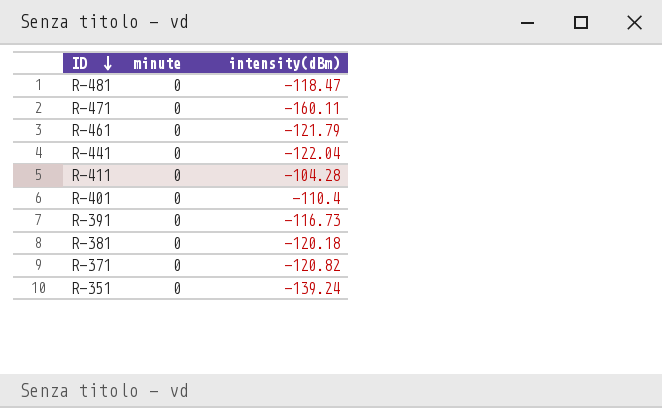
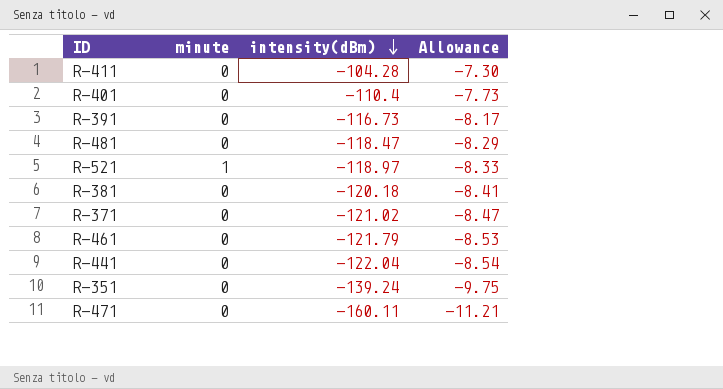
row order: ID descending -> intensity(dBm) descending
column Allowance | formula: none -> [intensity(dBm)] * 0.07
row R-521: none -> 1 | -118.97 | -8.33
R-371 | intensity(dBm): -120.82 -> -121.02

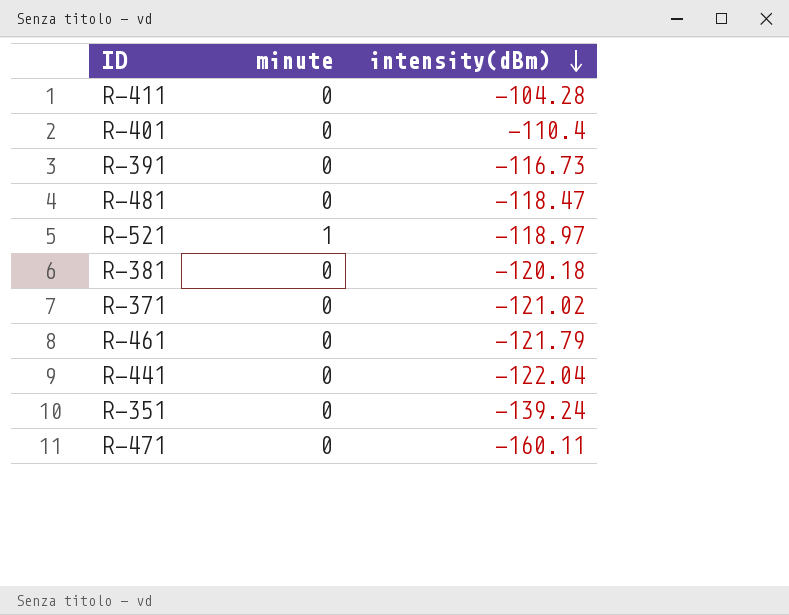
column Allowance | formula: [intensity(dBm)] * 0.07 -> none

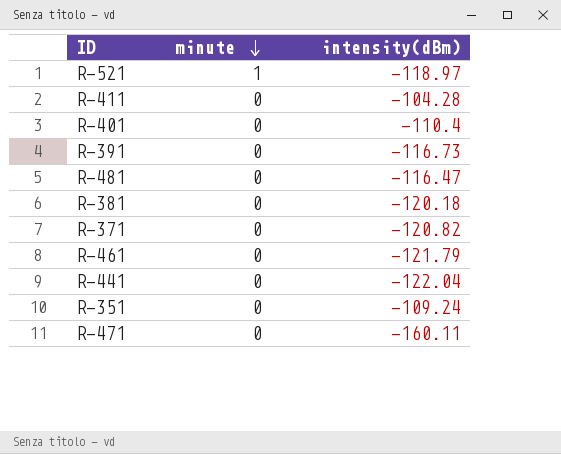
row order: intensity(dBm) descending -> minute descending
R-481 | intensity(dBm): -118.47 -> -116.47
R-371 | intensity(dBm): -121.02 -> -120.82
R-351 | intensity(dBm): -139.24 -> -109.24

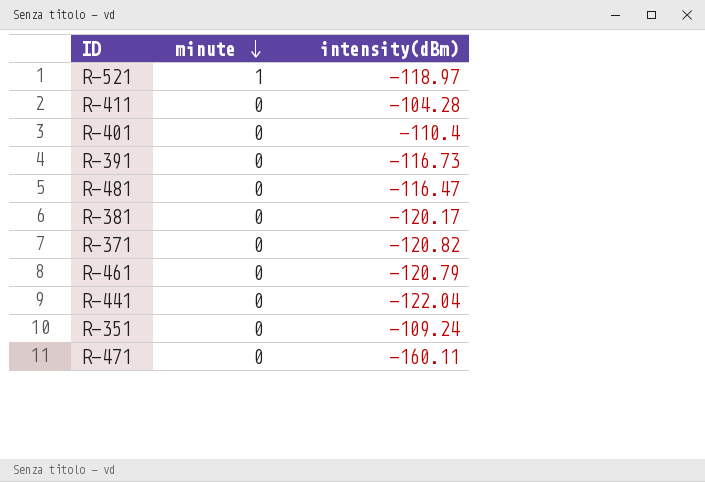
R-381 | intensity(dBm): -120.18 -> -120.17
R-461 | intensity(dBm): -121.79 -> -120.79

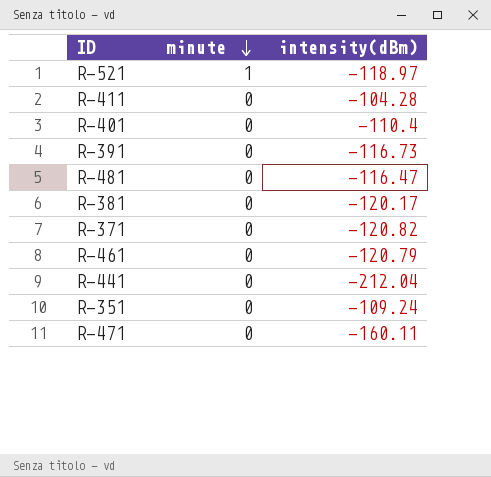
R-441 | intensity(dBm): -122.04 -> -212.04

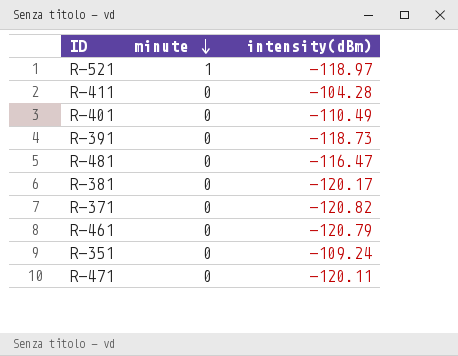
row R-441: 0 | -212.04 -> none
R-401 | intensity(dBm): -110.4 -> -110.49
R-391 | intensity(dBm): -116.73 -> -118.73
R-471 | intensity(dBm): -160.11 -> -120.11

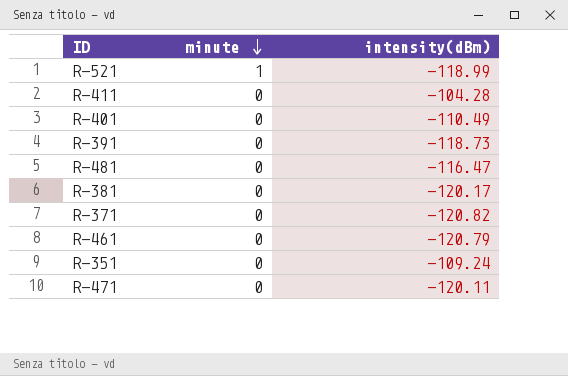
R-521 | intensity(dBm): -118.97 -> -118.99

